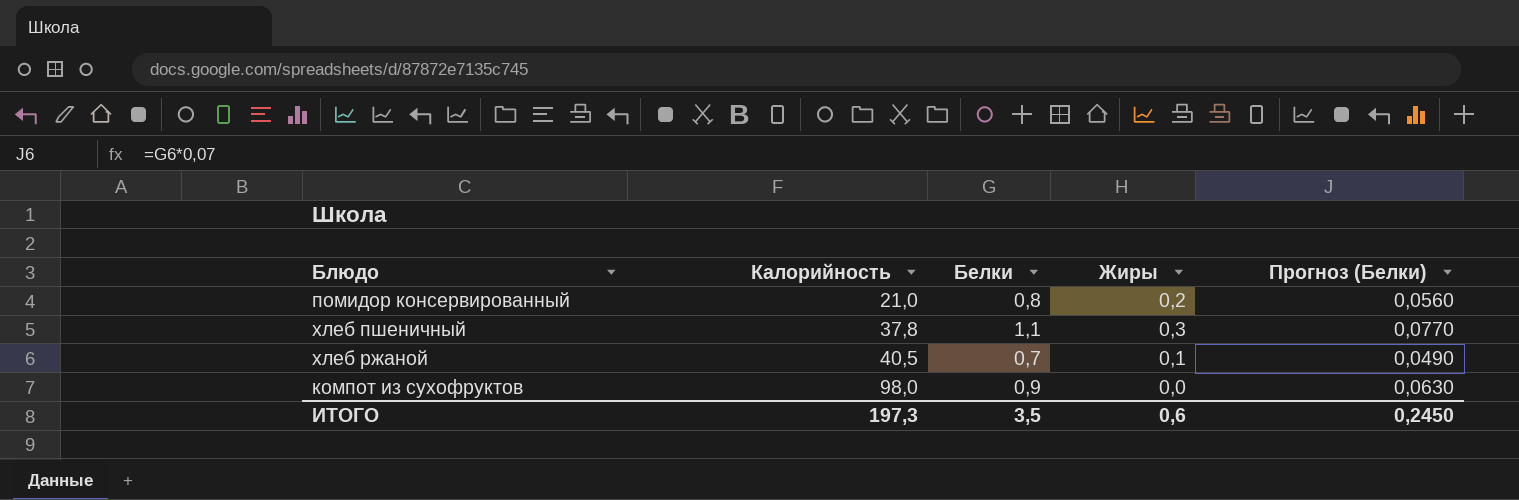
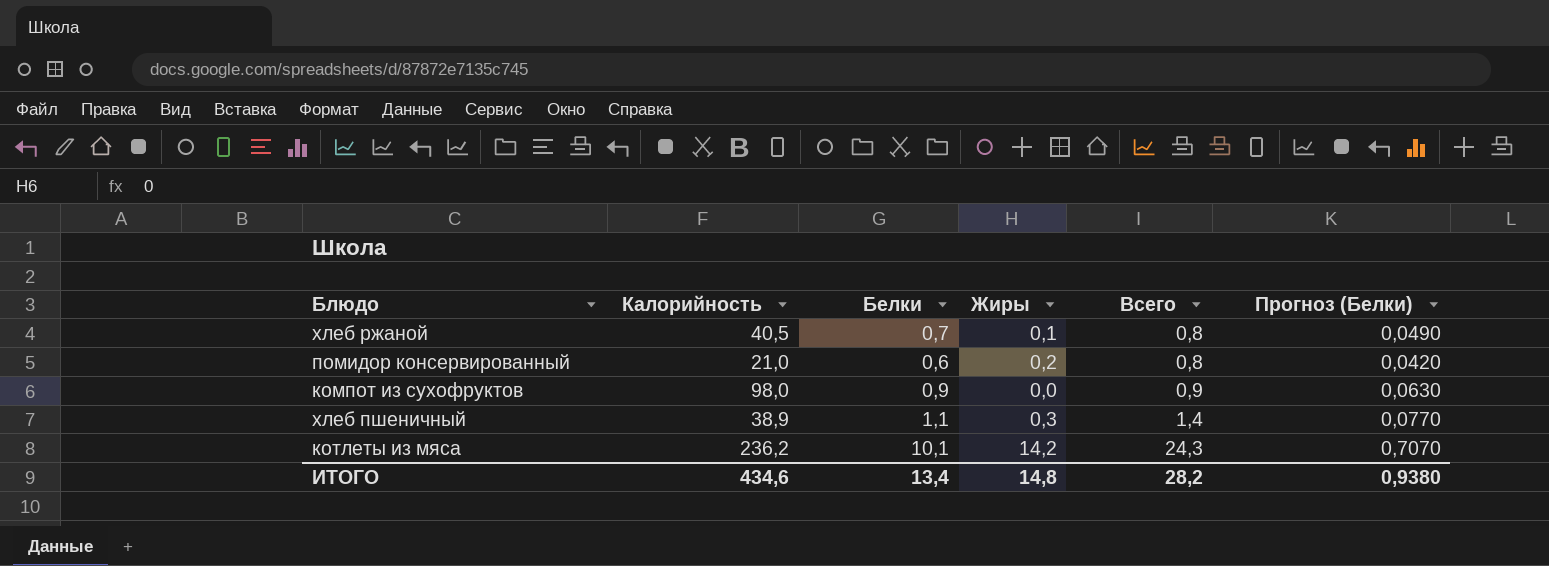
row order: Калорийность ascending -> Всего ascending
column Всего | formula: none -> [Белки] + [Жиры]
помидор консервированный | Белки: 0,8 -> 0,6
помидор консервированный | Прогноз (Белки): 0,0560 -> 0,0420
хлеб пшеничный | Калорийность: 37,8 -> 38,9
row котлеты из мяса: none -> 236,2 | 10,1 | 14,2 | 24,3 | 0,7070
ИТОГО | Калорийность: 197,3 -> 434,6
ИТОГО | Белки: 3,5 -> 13,4
ИТОГО | Жиры: 0,6 -> 14,8
ИТОГО | Прогноз (Белки): 0,2450 -> 0,9380

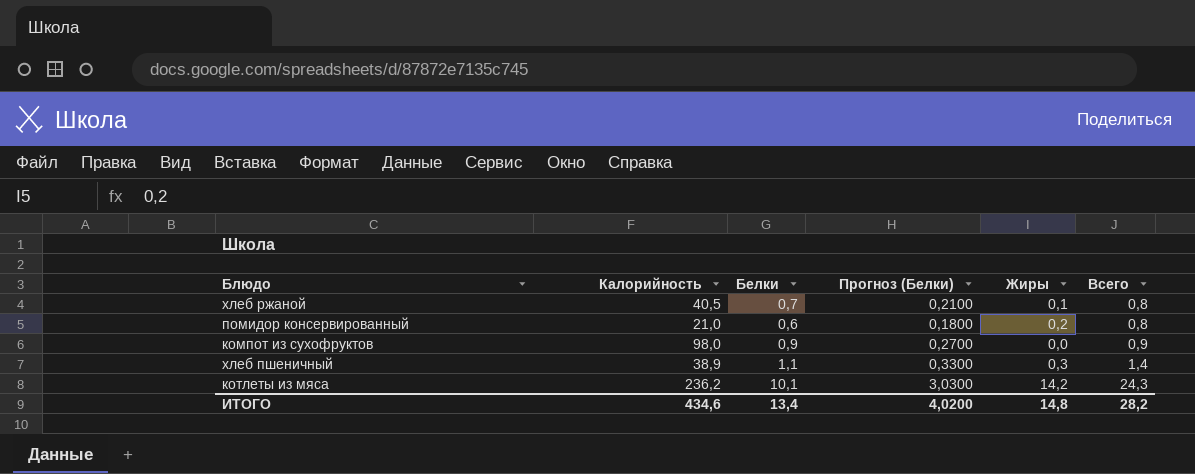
column Прогноз (Белки) | formula: [Белки] * 0,07 -> [Белки] * 0,3
column Прогноз (Белки) | position: 6 -> 4
ИТОГО | Прогноз (Белки): 0,9380 -> 4,0200

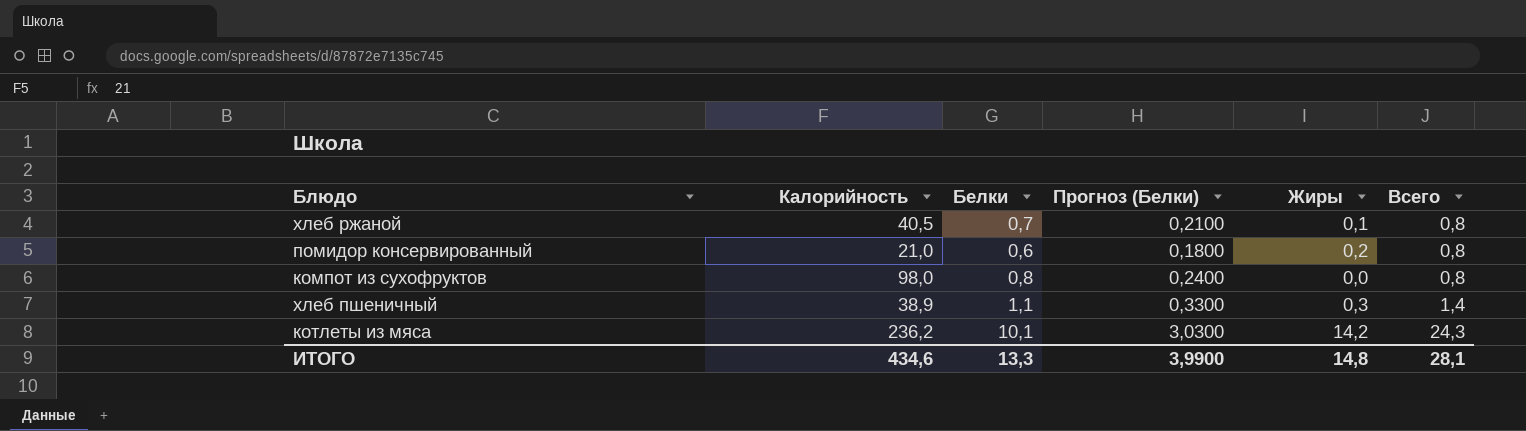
компот из сухофруктов | Белки: 0,9 -> 0,8
компот из сухофруктов | Прогноз (Белки): 0,2700 -> 0,2400
компот из сухофруктов | Всего: 0,9 -> 0,8
ИТОГО | Белки: 13,4 -> 13,3
ИТОГО | Прогноз (Белки): 4,0200 -> 3,9900
ИТОГО | Всего: 28,2 -> 28,1

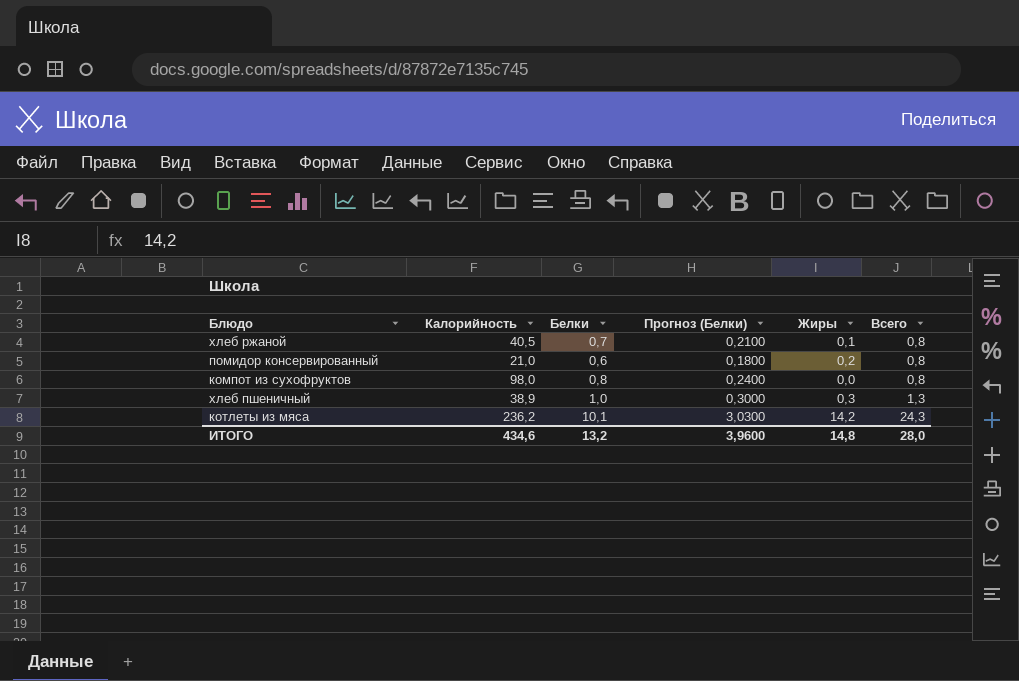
хлеб пшеничный | Белки: 1,1 -> 1,0
хлеб пшеничный | Прогноз (Белки): 0,3300 -> 0,3000
хлеб пшеничный | Всего: 1,4 -> 1,3
ИТОГО | Белки: 13,3 -> 13,2
ИТОГО | Прогноз (Белки): 3,9900 -> 3,9600
ИТОГО | Всего: 28,1 -> 28,0

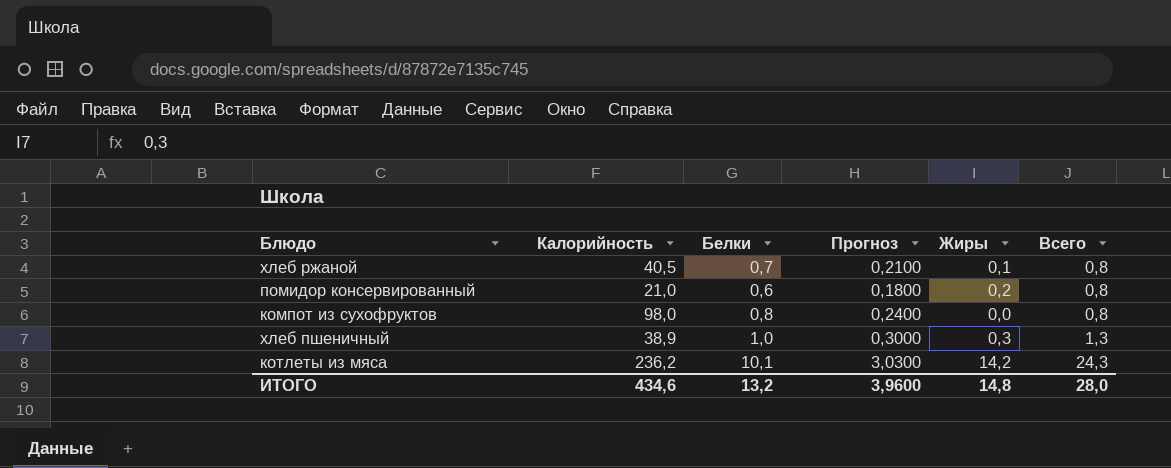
column name: Прогноз (Белки) -> Прогноз

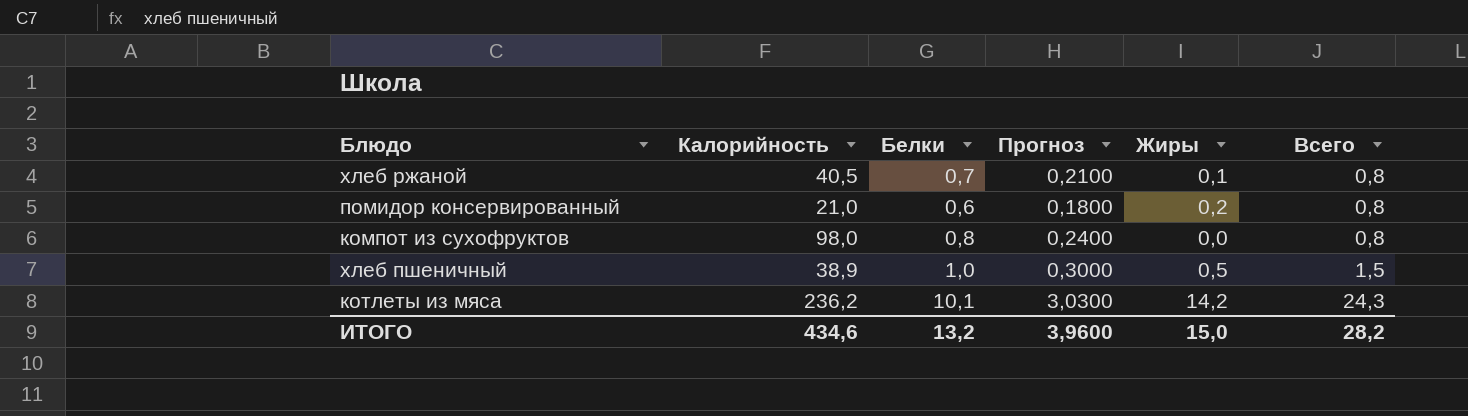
хлеб пшеничный | Жиры: 0,3 -> 0,5
хлеб пшеничный | Всего: 1,3 -> 1,5
ИТОГО | Жиры: 14,8 -> 15,0
ИТОГО | Всего: 28,0 -> 28,2

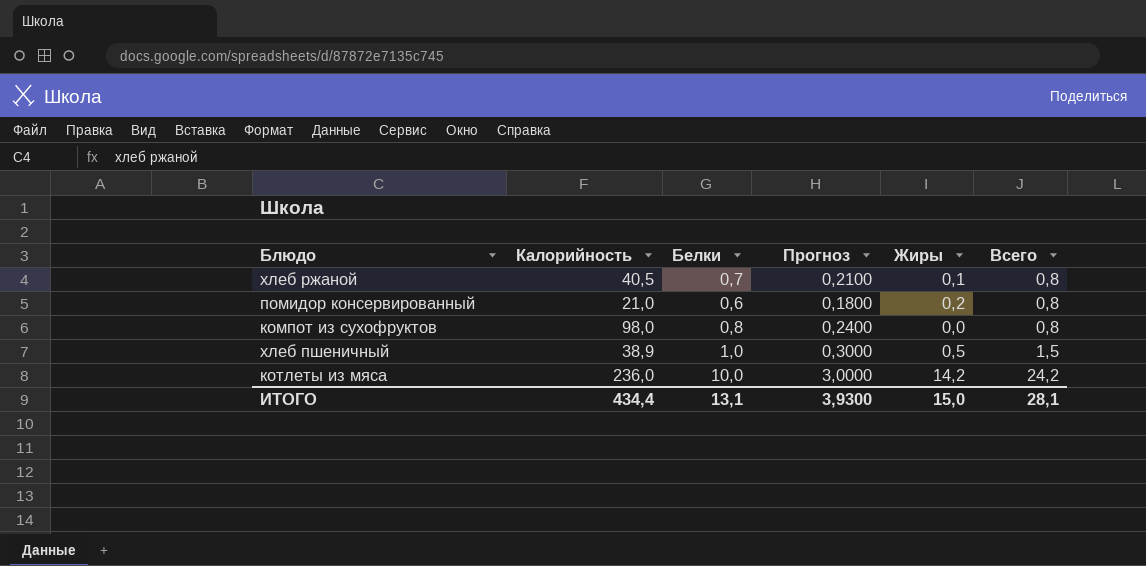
котлеты из мяса | Калорийность: 236,2 -> 236,0
котлеты из мяса | Белки: 10,1 -> 10,0
котлеты из мяса | Прогноз: 3,0300 -> 3,0000
котлеты из мяса | Всего: 24,3 -> 24,2
ИТОГО | Калорийность: 434,6 -> 434,4
ИТОГО | Белки: 13,2 -> 13,1
ИТОГО | Прогноз: 3,9600 -> 3,9300
ИТОГО | Всего: 28,2 -> 28,1

